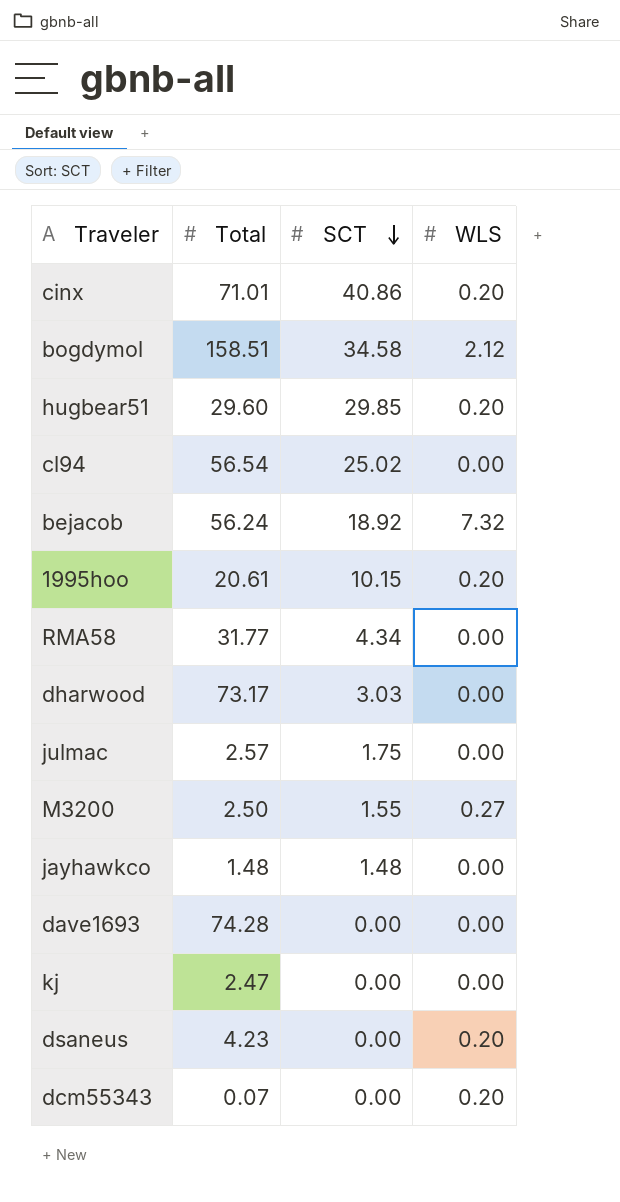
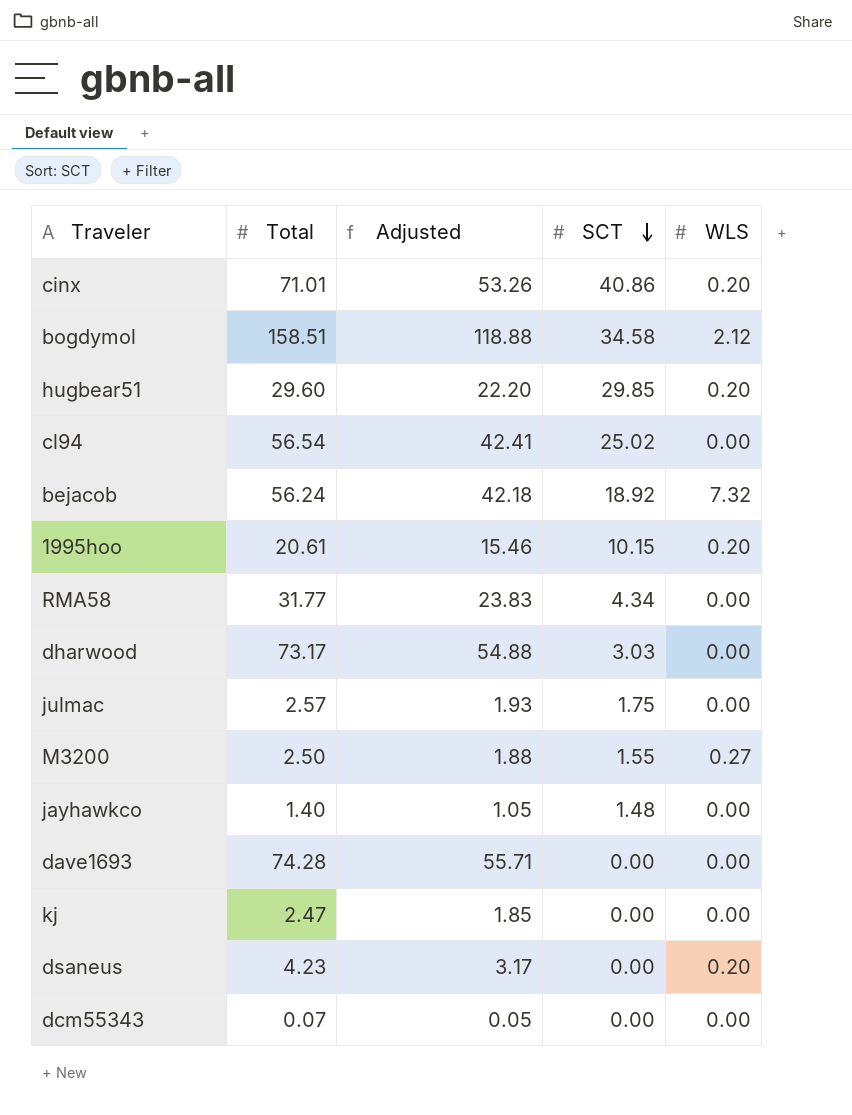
column Adjusted | formula: none -> [Total] * 0.75
jayhawkco | Total: 1.48 -> 1.40
dcm55343 | WLS: 0.20 -> 0.00

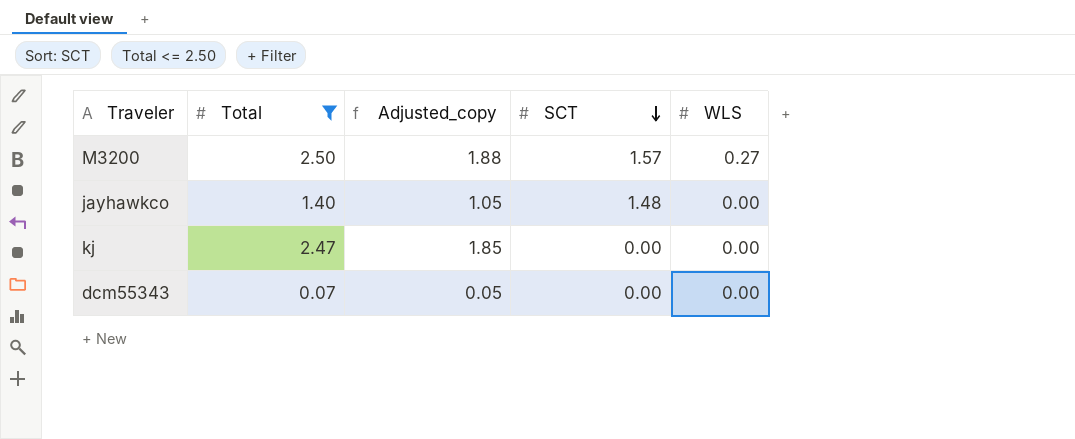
filter: none -> Total <= 2.50
column name: Adjusted -> Adjusted_copy
M3200 | SCT: 1.55 -> 1.57

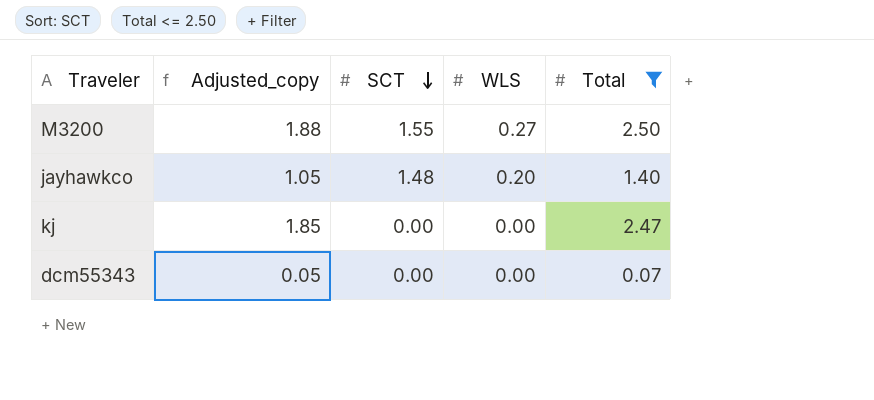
column Total | position: 2 -> 5
M3200 | SCT: 1.57 -> 1.55
jayhawkco | WLS: 0.00 -> 0.20

